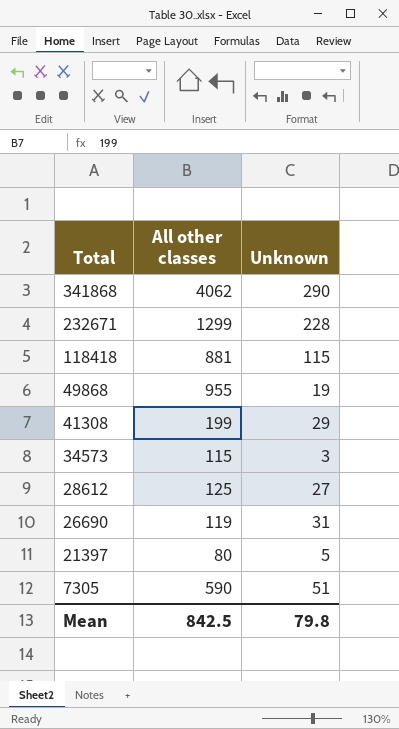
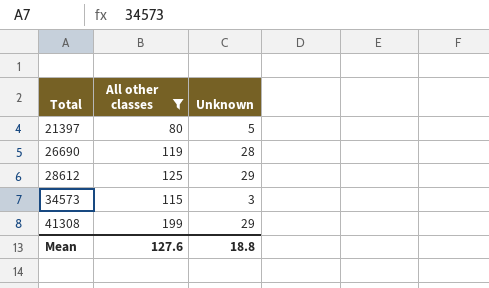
filter: none -> All other classes <= 199
row order: Total descending -> Total ascending
26690 | Unknown: 31 -> 28
28612 | Unknown: 27 -> 29
Mean | All other classes: 842.5 -> 127.6
Mean | Unknown: 79.8 -> 18.8

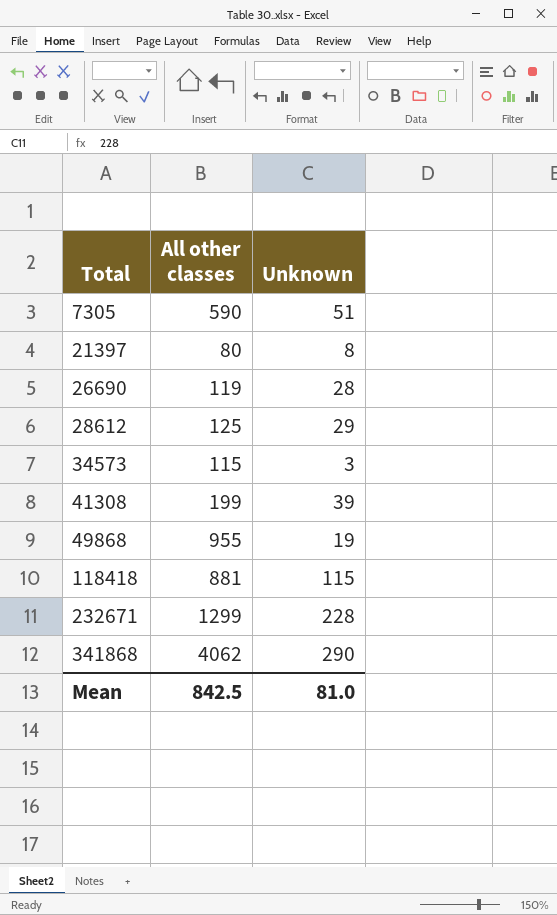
filter: All other classes <= 199 -> none
21397 | Unknown: 5 -> 8
41308 | Unknown: 29 -> 39
Mean | All other classes: 127.6 -> 842.5
Mean | Unknown: 18.8 -> 81.0

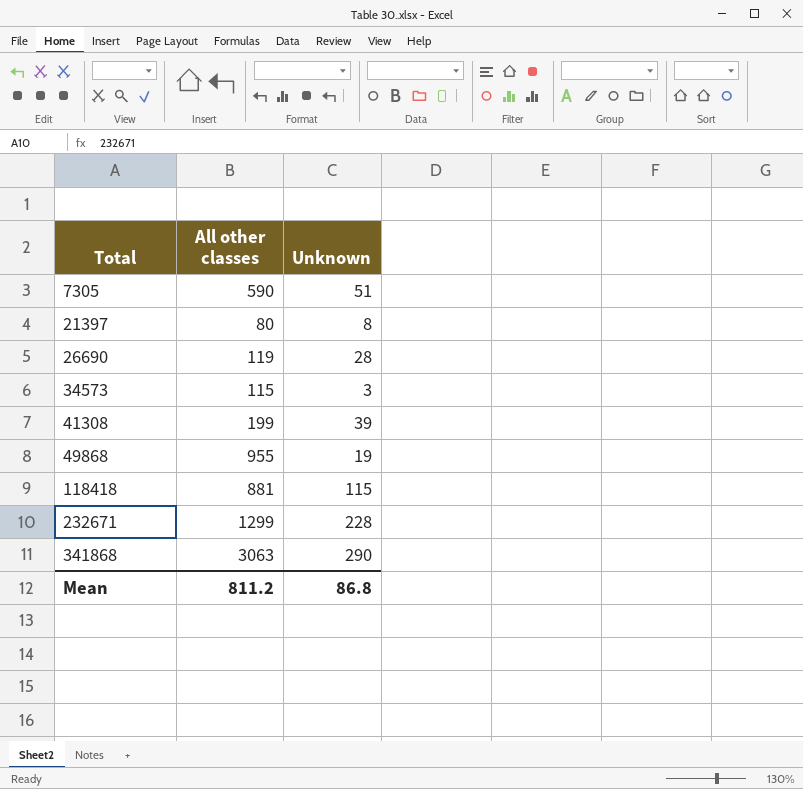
row 28612: 125 | 29 -> none
341868 | All other classes: 4062 -> 3063
Mean | All other classes: 842.5 -> 811.2
Mean | Unknown: 81.0 -> 86.8

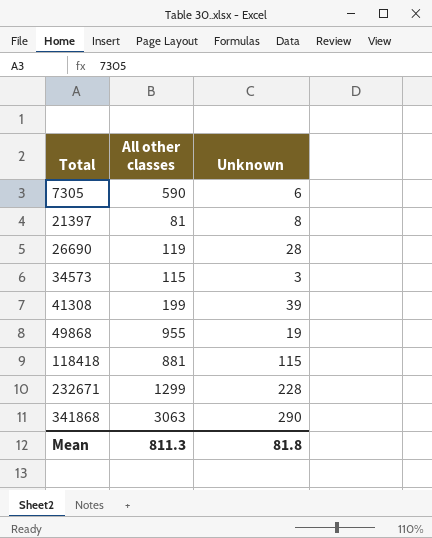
7305 | Unknown: 51 -> 6
21397 | All other classes: 80 -> 81
Mean | All other classes: 811.2 -> 811.3
Mean | Unknown: 86.8 -> 81.8

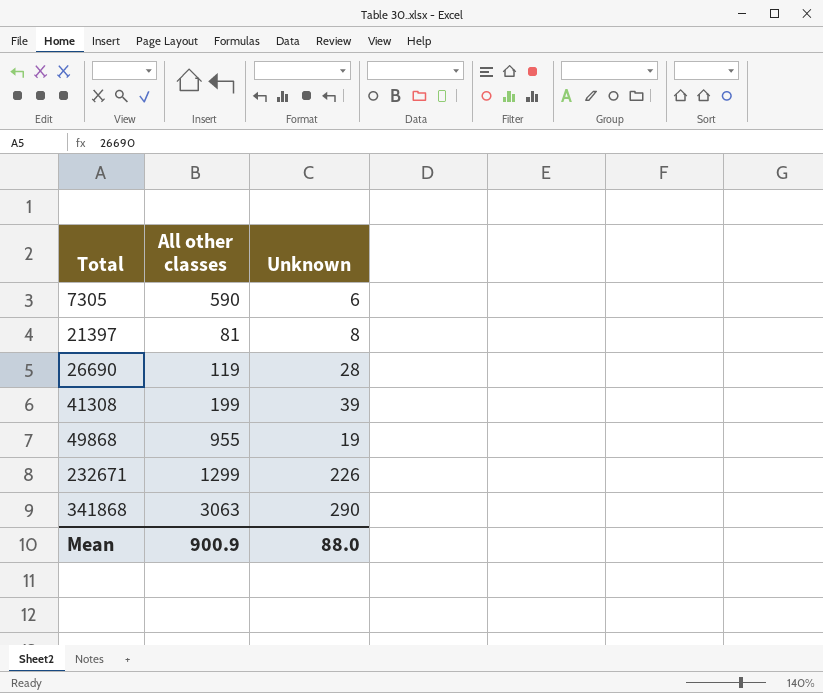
row 34573: 115 | 3 -> none
row 118418: 881 | 115 -> none
232671 | Unknown: 228 -> 226
Mean | All other classes: 811.3 -> 900.9
Mean | Unknown: 81.8 -> 88.0

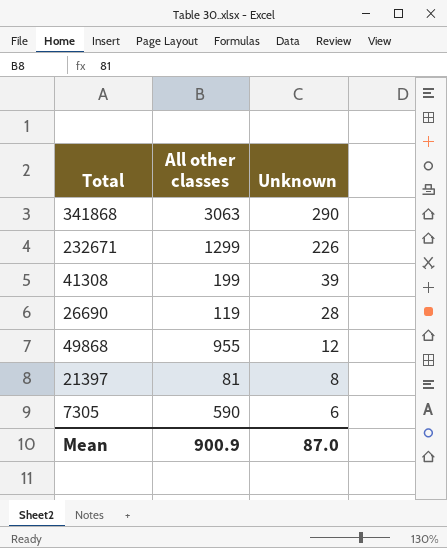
row order: Total ascending -> Unknown descending
49868 | Unknown: 19 -> 12
Mean | Unknown: 88.0 -> 87.0

